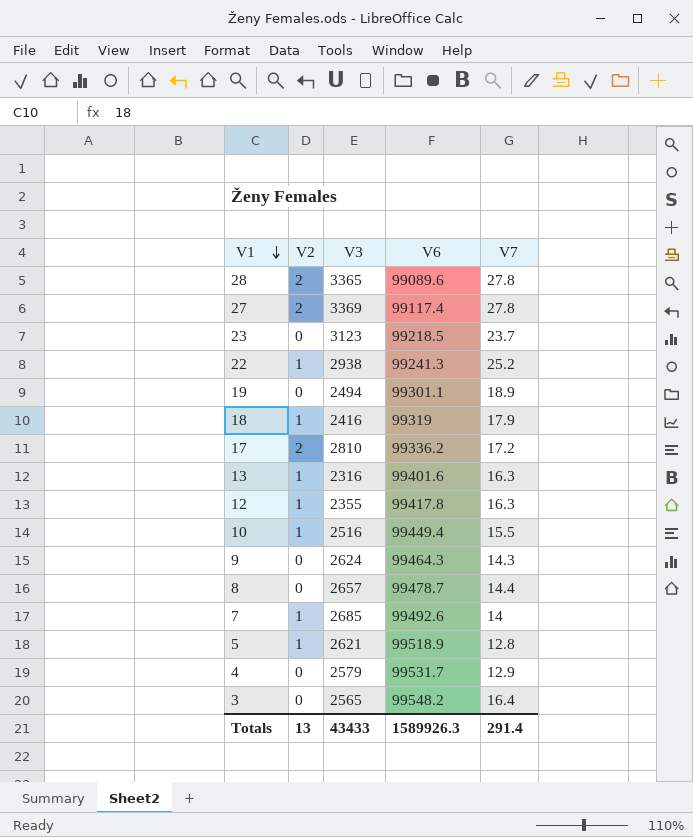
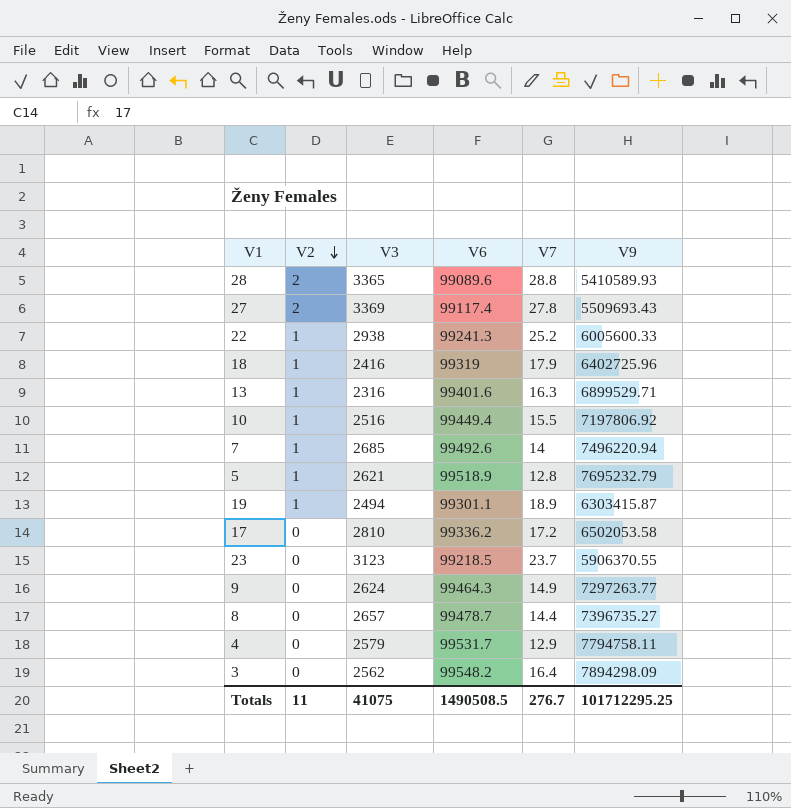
row order: V1 descending -> V2 descending
column V9 | position: none -> 6
row 12: 1 | 2355 | 99417.8 | 16.3 -> none
28 | V7: 27.8 -> 28.8
19 | V2: 0 -> 1
17 | V2: 2 -> 0
9 | V7: 14.3 -> 14.9
3 | V3: 2565 -> 2562
Totals | V2: 13 -> 11
Totals | V3: 43433 -> 41075
Totals | V6: 1589926.3 -> 1490508.5
Totals | V7: 291.4 -> 276.7

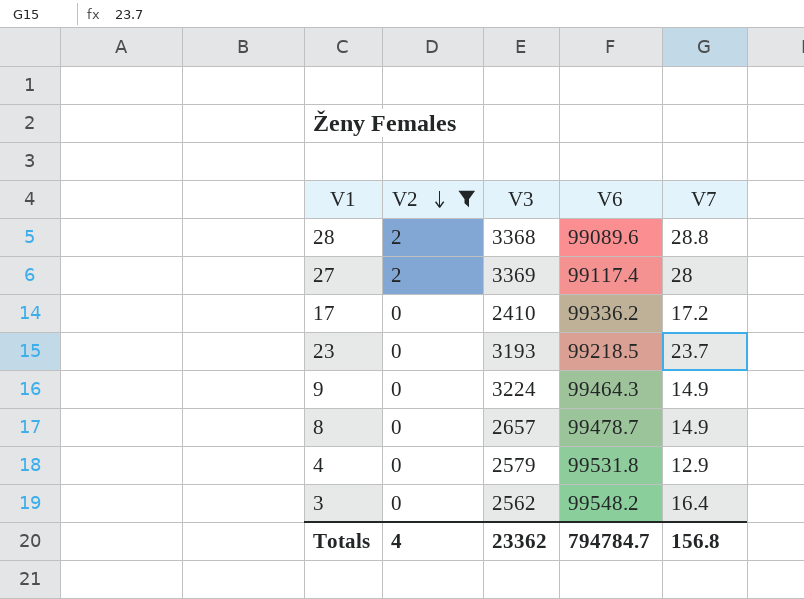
filter: none -> V2 != 1
column V9 | position: 6 -> none
28 | V3: 3365 -> 3368
27 | V7: 27.8 -> 28
17 | V3: 2810 -> 2410
23 | V3: 3123 -> 3193
9 | V3: 2624 -> 3224
8 | V7: 14.4 -> 14.9
4 | V6: 99531.7 -> 99531.8
Totals | V2: 11 -> 4
Totals | V3: 41075 -> 23362
Totals | V6: 1490508.5 -> 794784.7
Totals | V7: 276.7 -> 156.8

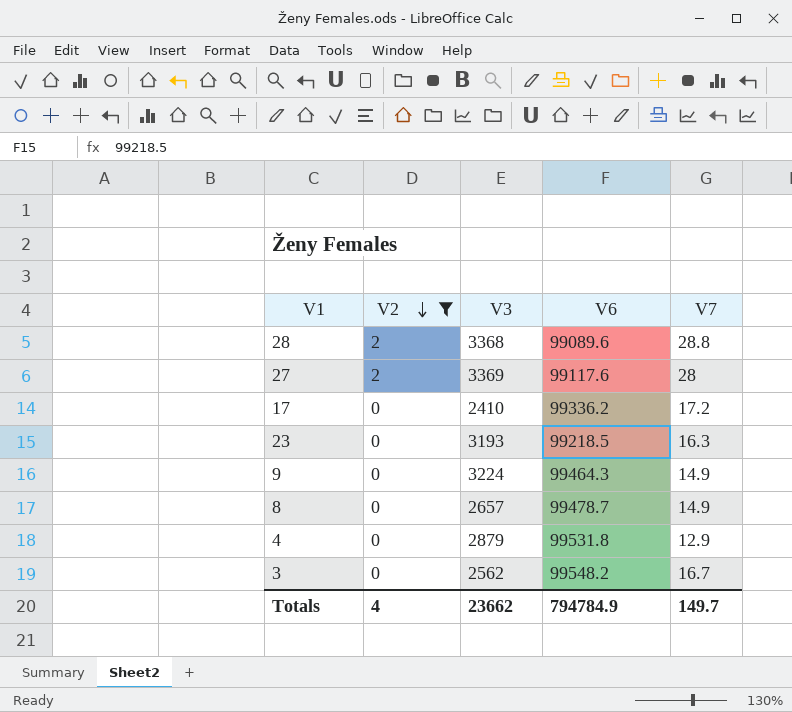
27 | V6: 99117.4 -> 99117.6
23 | V7: 23.7 -> 16.3
4 | V3: 2579 -> 2879
3 | V7: 16.4 -> 16.7
Totals | V3: 23362 -> 23662
Totals | V6: 794784.7 -> 794784.9
Totals | V7: 156.8 -> 149.7

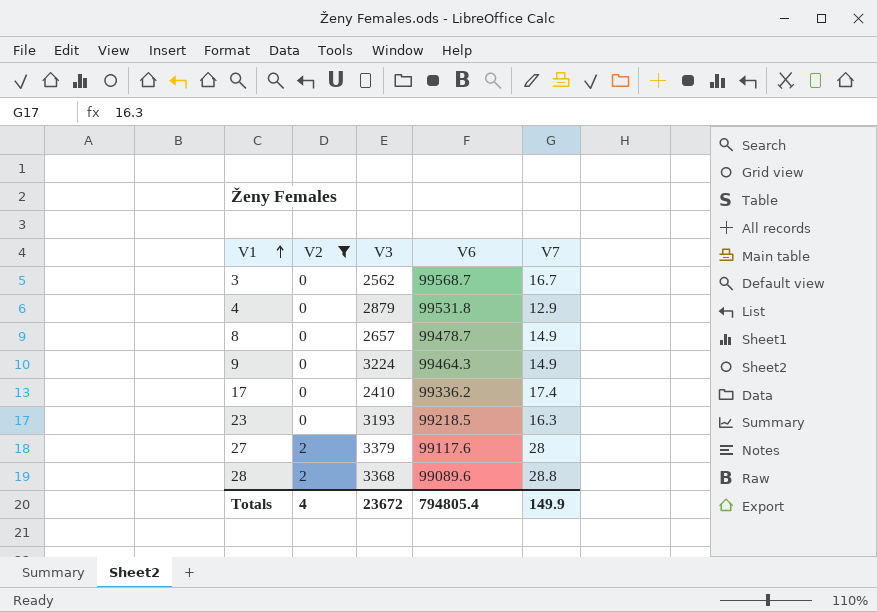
row order: V2 descending -> V1 ascending
3 | V6: 99548.2 -> 99568.7
17 | V7: 17.2 -> 17.4
27 | V3: 3369 -> 3379
Totals | V3: 23662 -> 23672
Totals | V6: 794784.9 -> 794805.4
Totals | V7: 149.7 -> 149.9

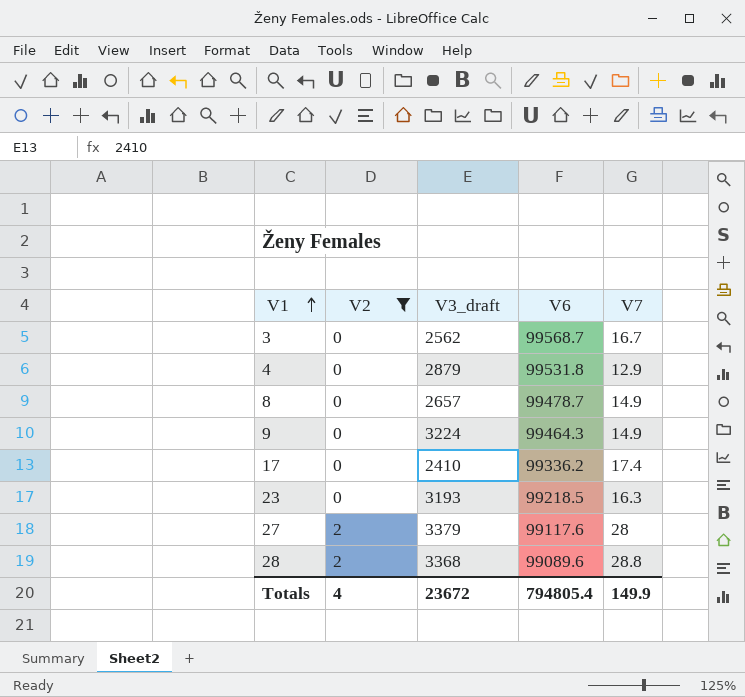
column name: V3 -> V3_draft

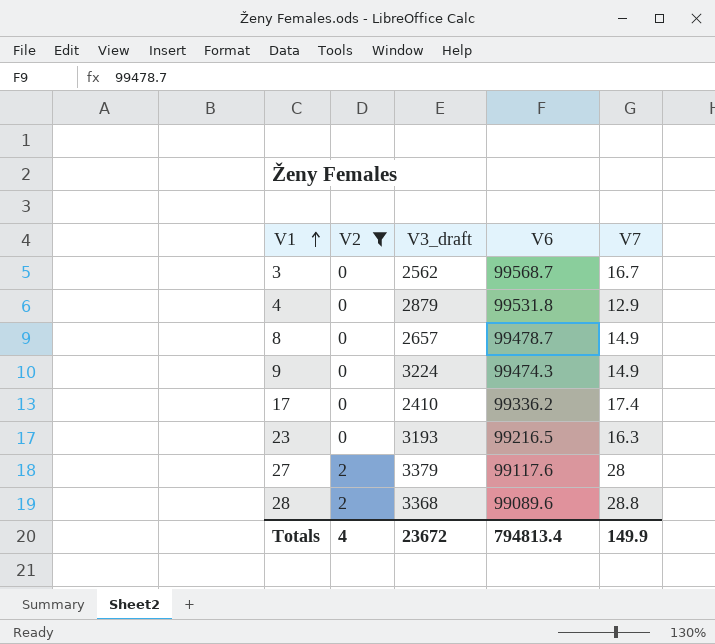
9 | V6: 99464.3 -> 99474.3
23 | V6: 99218.5 -> 99216.5
Totals | V6: 794805.4 -> 794813.4

